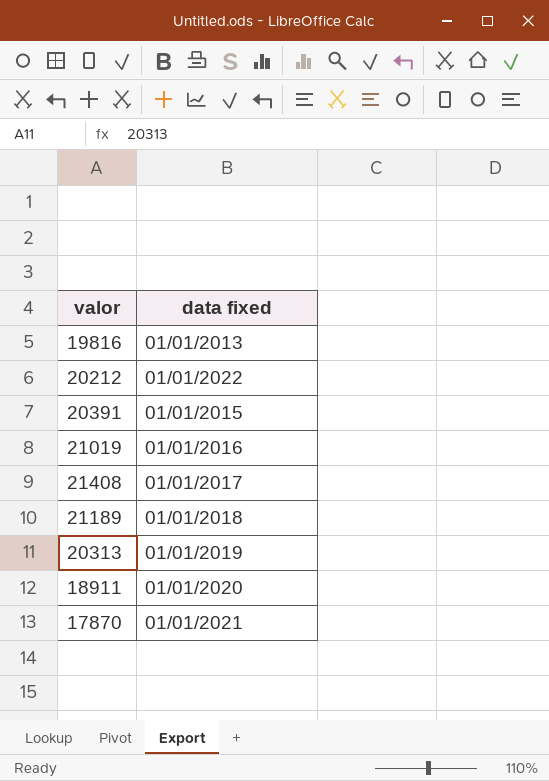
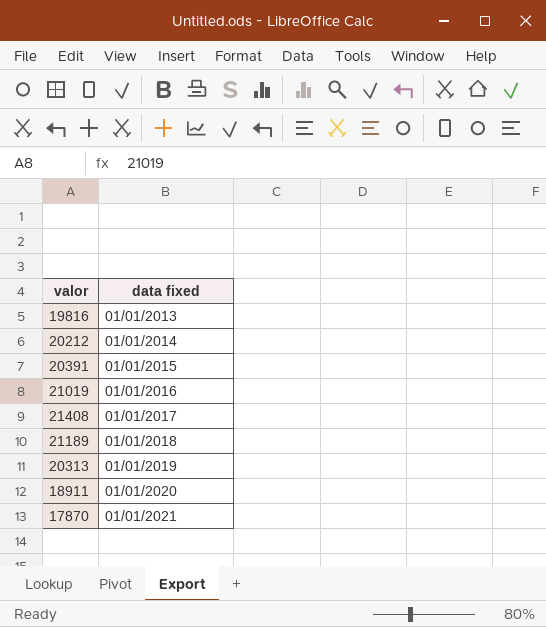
20212 | data fixed: 01/01/2022 -> 01/01/2014

